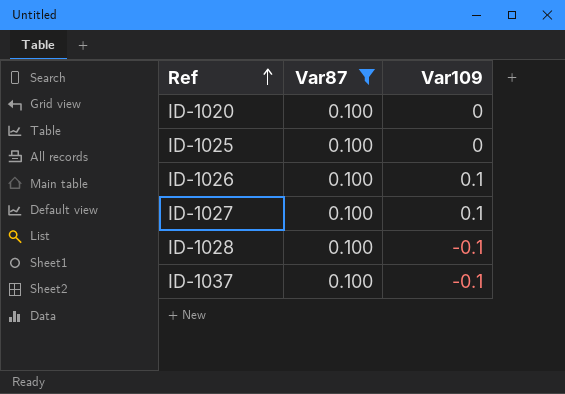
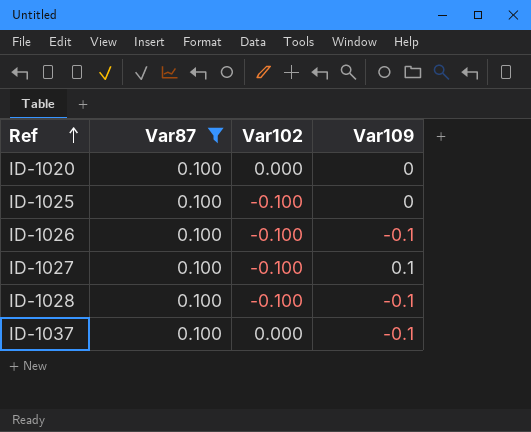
column Var102 | position: none -> 3
ID-1026 | Var109: 0.1 -> -0.1

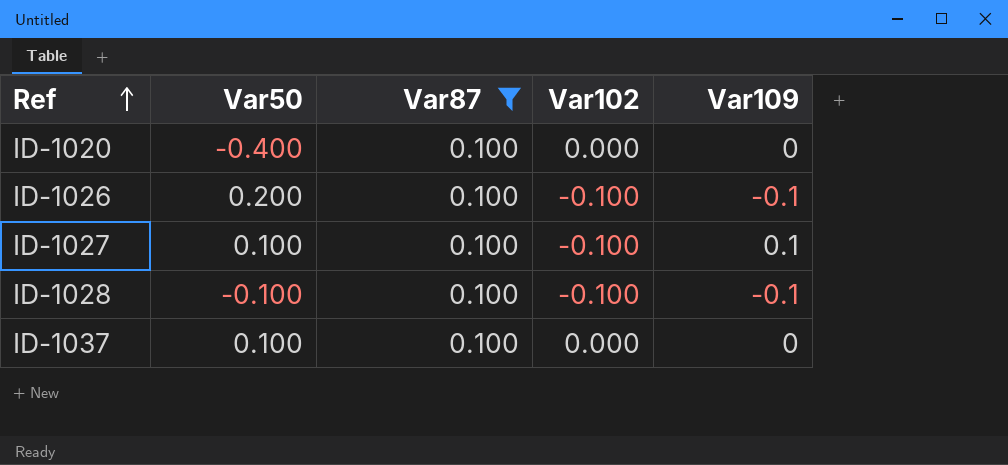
column Var50 | position: none -> 2
row ID-1025: 0.100 | -0.100 | 0 -> none
ID-1037 | Var109: -0.1 -> 0

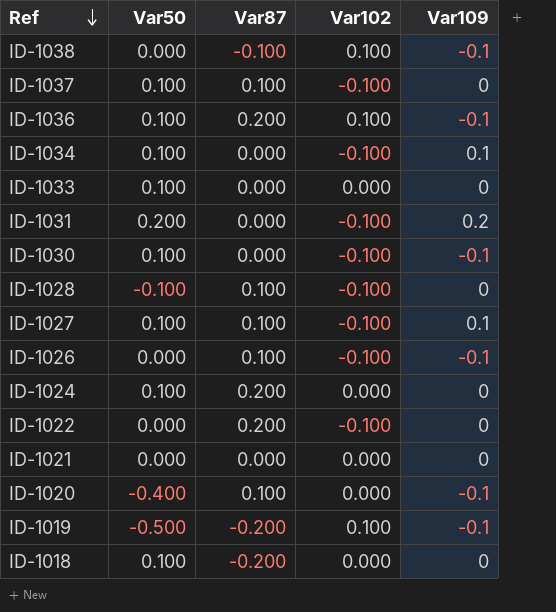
filter: Var87 = 0.100 -> none
row order: Ref ascending -> Ref descending
ID-1037 | Var102: 0.000 -> -0.100
ID-1028 | Var109: -0.1 -> 0
ID-1026 | Var50: 0.200 -> 0.000
ID-1020 | Var109: 0 -> -0.1

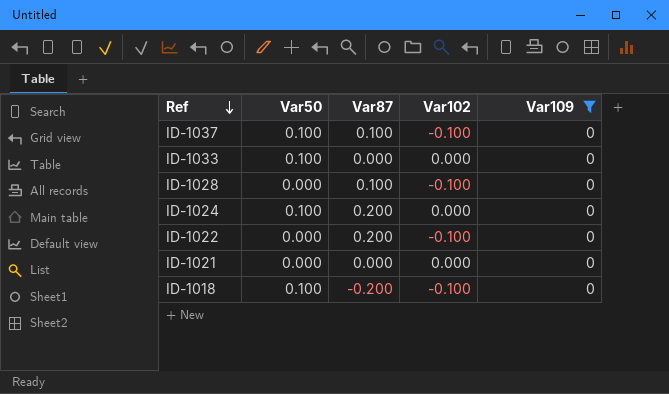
filter: none -> Var109 = 0
ID-1028 | Var50: -0.100 -> 0.000
ID-1018 | Var102: 0.000 -> -0.100

